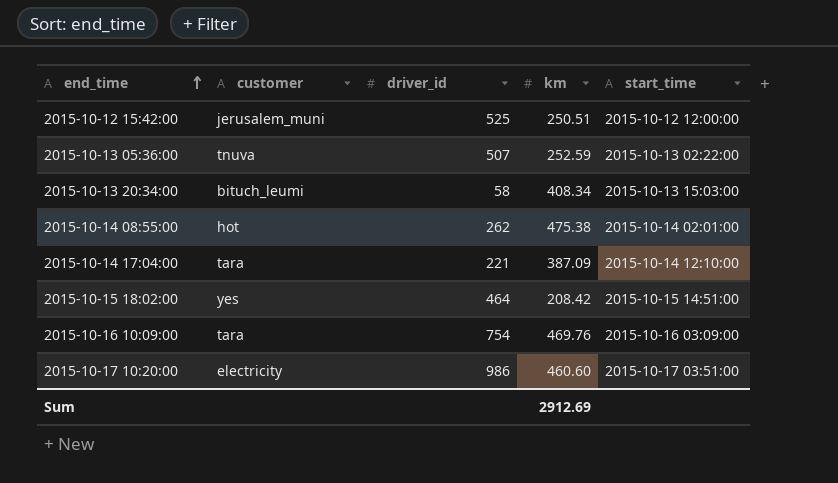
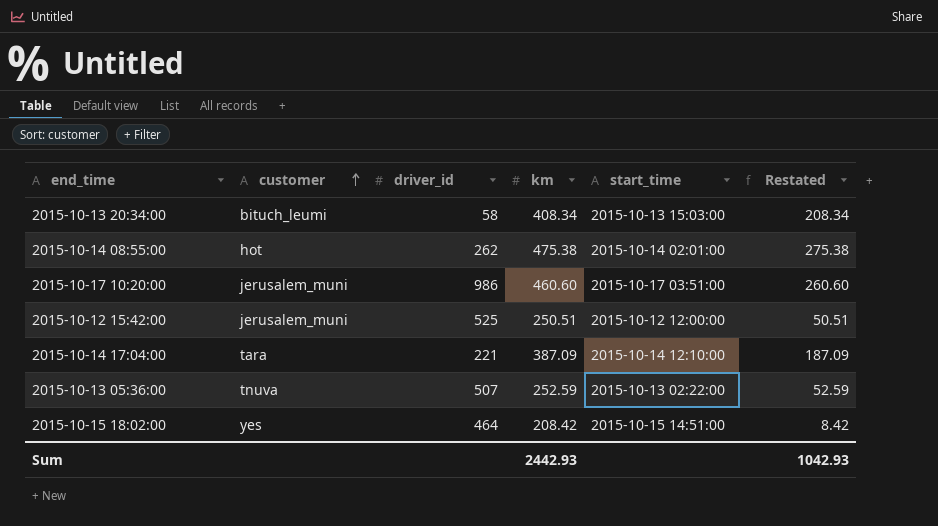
row order: end_time ascending -> customer ascending
column Restated | formula: none -> [km] - 200
row 2015-10-16 10:09:00: tara | 754 | 469.76 | 2015-10-16 03:09:00 -> none
2015-10-17 10:20:00 | customer: electricity -> jerusalem_muni
Sum | km: 2912.69 -> 2442.93

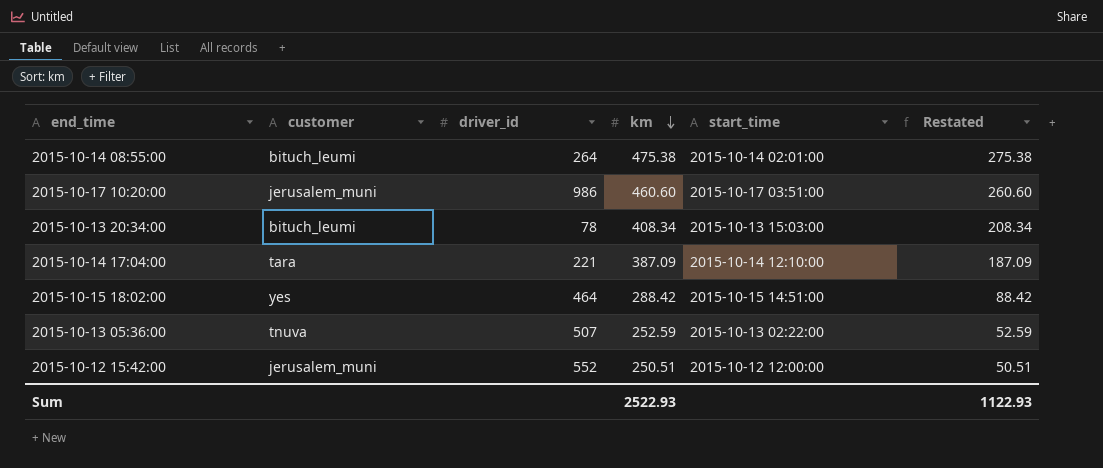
row order: customer ascending -> km descending
2015-10-14 08:55:00 | customer: hot -> bituch_leumi
2015-10-14 08:55:00 | driver_id: 262 -> 264
2015-10-13 20:34:00 | driver_id: 58 -> 78
2015-10-15 18:02:00 | km: 208.42 -> 288.42
2015-10-15 18:02:00 | Restated: 8.42 -> 88.42
2015-10-12 15:42:00 | driver_id: 525 -> 552
Sum | km: 2442.93 -> 2522.93
Sum | Restated: 1042.93 -> 1122.93

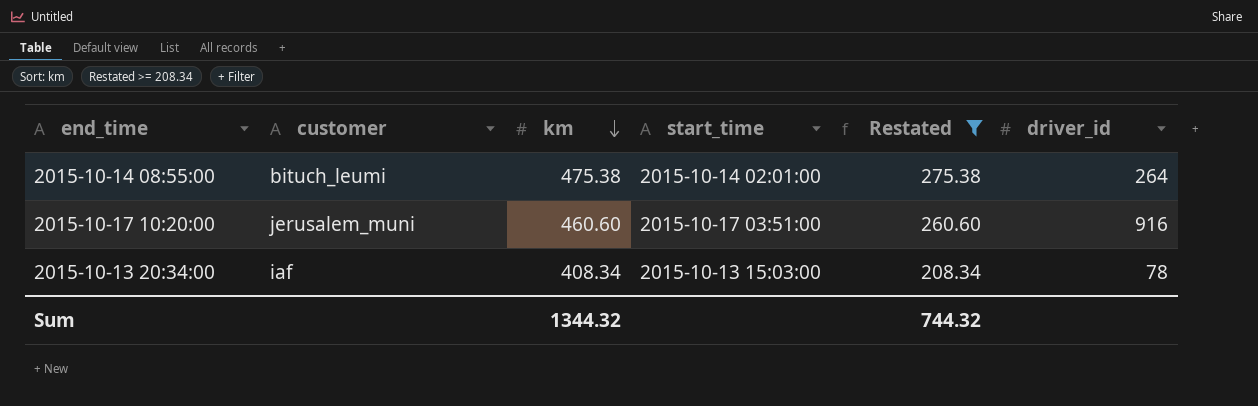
filter: none -> Restated >= 208.34
column driver_id | position: 3 -> 6
2015-10-17 10:20:00 | driver_id: 986 -> 916
2015-10-13 20:34:00 | customer: bituch_leumi -> iaf
Sum | km: 2522.93 -> 1344.32
Sum | Restated: 1122.93 -> 744.32

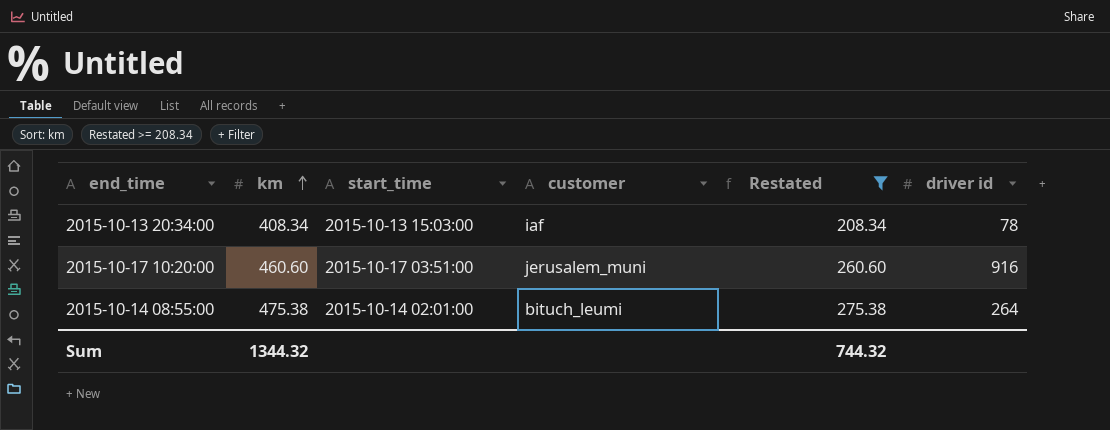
row order: km descending -> km ascending
column customer | position: 2 -> 4
column name: driver_id -> driver id

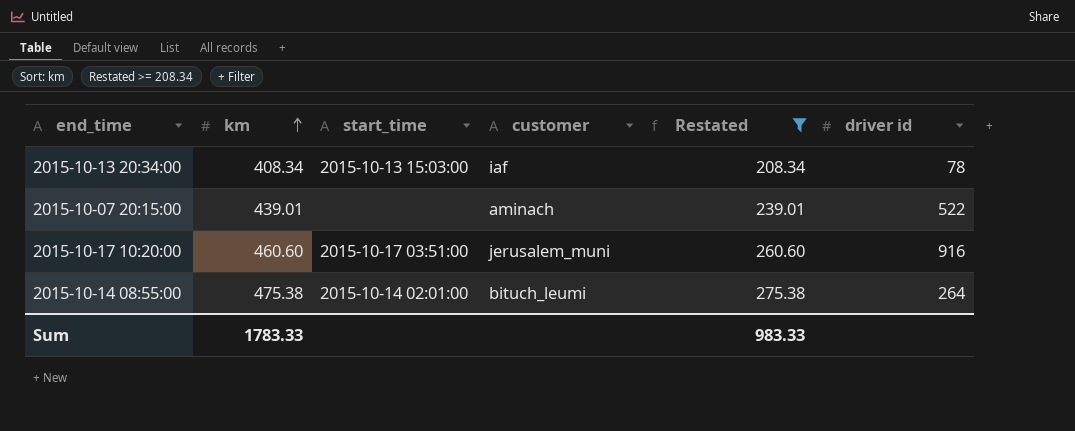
row 2015-10-07 20:15:00: none -> 439.01 | none | aminach | 239.01 | 522
Sum | km: 1344.32 -> 1783.33
Sum | Restated: 744.32 -> 983.33

